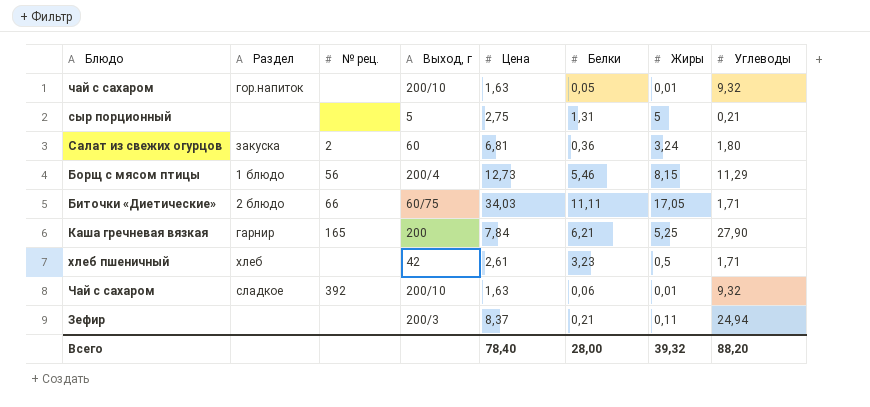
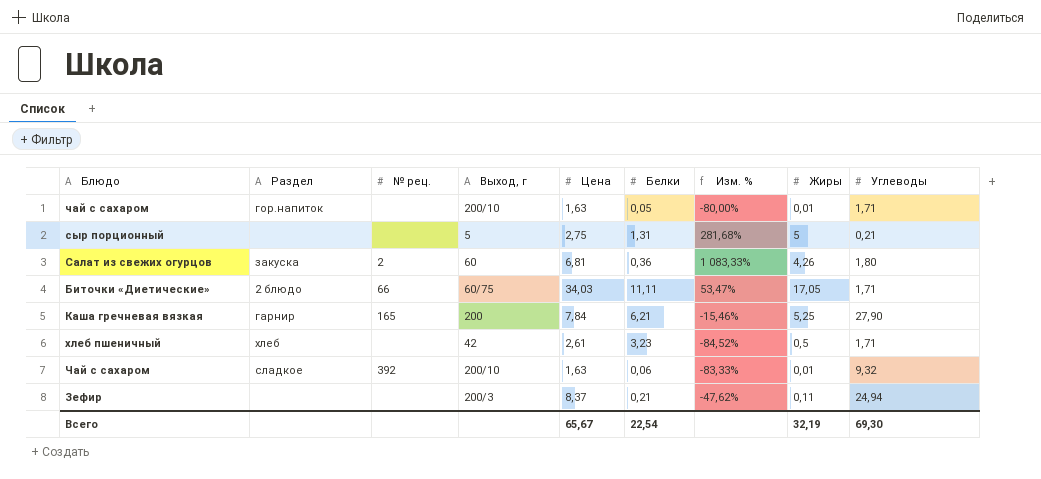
column Изм. % | formula: none -> ([Жиры] - [Белки]) / [Белки]
row Борщ с мясом птицы: 1 блюдо | 56 | 200/4 | 12,73 | 5,46 | 8,15 | 11,29 -> none
чай с сахаром | Углеводы: 9,32 -> 1,71
Салат из свежих огурцов | Жиры: 3,24 -> 4,26
Всего | Цена: 78,40 -> 65,67
Всего | Белки: 28,00 -> 22,54
Всего | Жиры: 39,32 -> 32,19
Всего | Углеводы: 88,20 -> 69,30

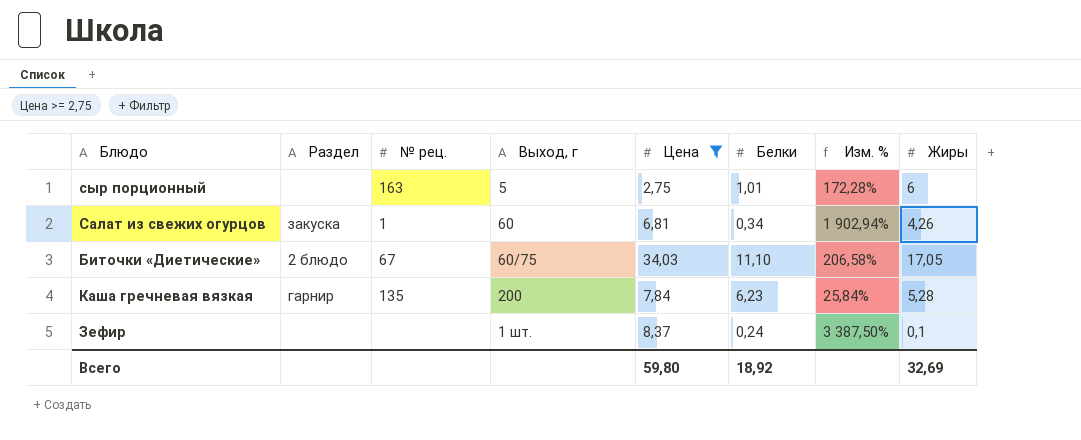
filter: none -> Цена >= 2,75
column Углеводы | position: 9 -> none
column Изм. % | formula: ([Жиры] - [Белки]) / [Белки] -> ([Цена] - [Белки]) / [Белки]
сыр порционный | № рец.: none -> 163
сыр порционный | Белки: 1,31 -> 1,01
сыр порционный | Жиры: 5 -> 6
Салат из свежих огурцов | № рец.: 2 -> 1
Салат из свежих огурцов | Белки: 0,36 -> 0,34
Биточки «Диетические» | № рец.: 66 -> 67
Биточки «Диетические» | Белки: 11,11 -> 11,10
Каша гречневая вязкая | № рец.: 165 -> 135
Каша гречневая вязкая | Белки: 6,21 -> 6,23
Каша гречневая вязкая | Жиры: 5,25 -> 5,28
Зефир | Выход, г: 200/3 -> 1 шт.
Зефир | Белки: 0,21 -> 0,24
Зефир | Жиры: 0,11 -> 0,1
Всего | Цена: 65,67 -> 59,80
Всего | Белки: 22,54 -> 18,92
Всего | Жиры: 32,19 -> 32,69

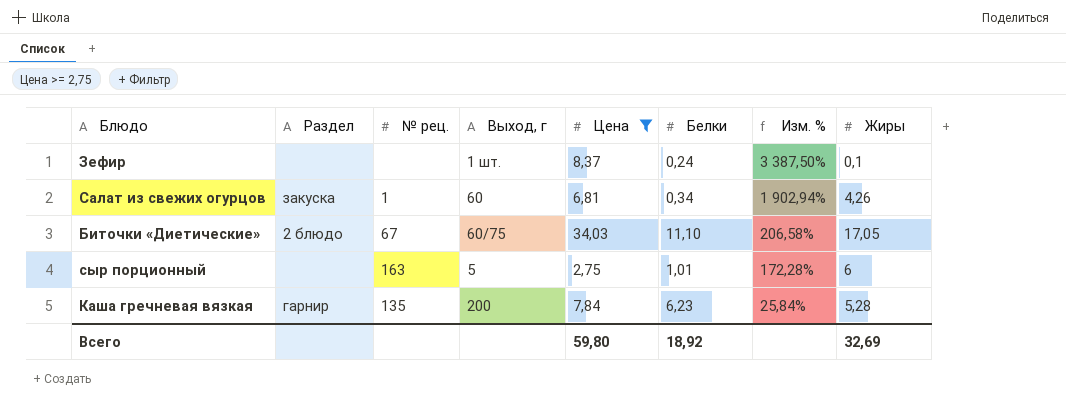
row order: none -> Изм. % descending

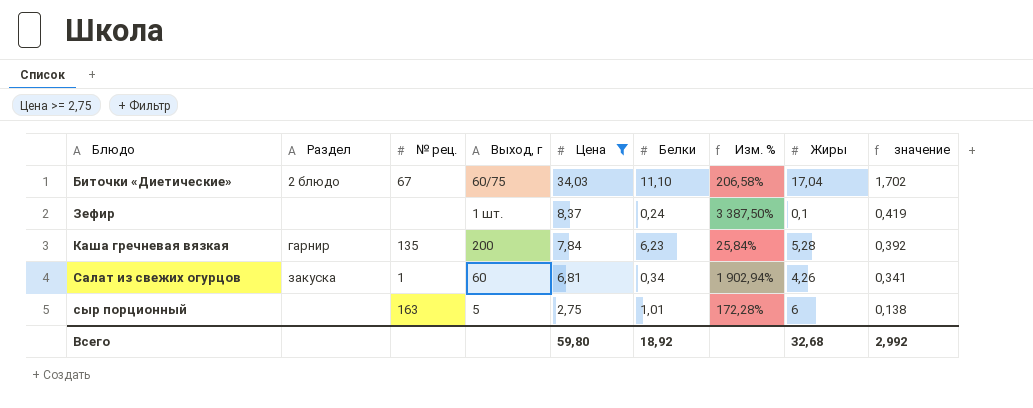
row order: Изм. % descending -> Блюдо ascending
column значение | formula: none -> [Цена] * 0,05
Биточки «Диетические» | Жиры: 17,05 -> 17,04
Всего | Жиры: 32,69 -> 32,68

